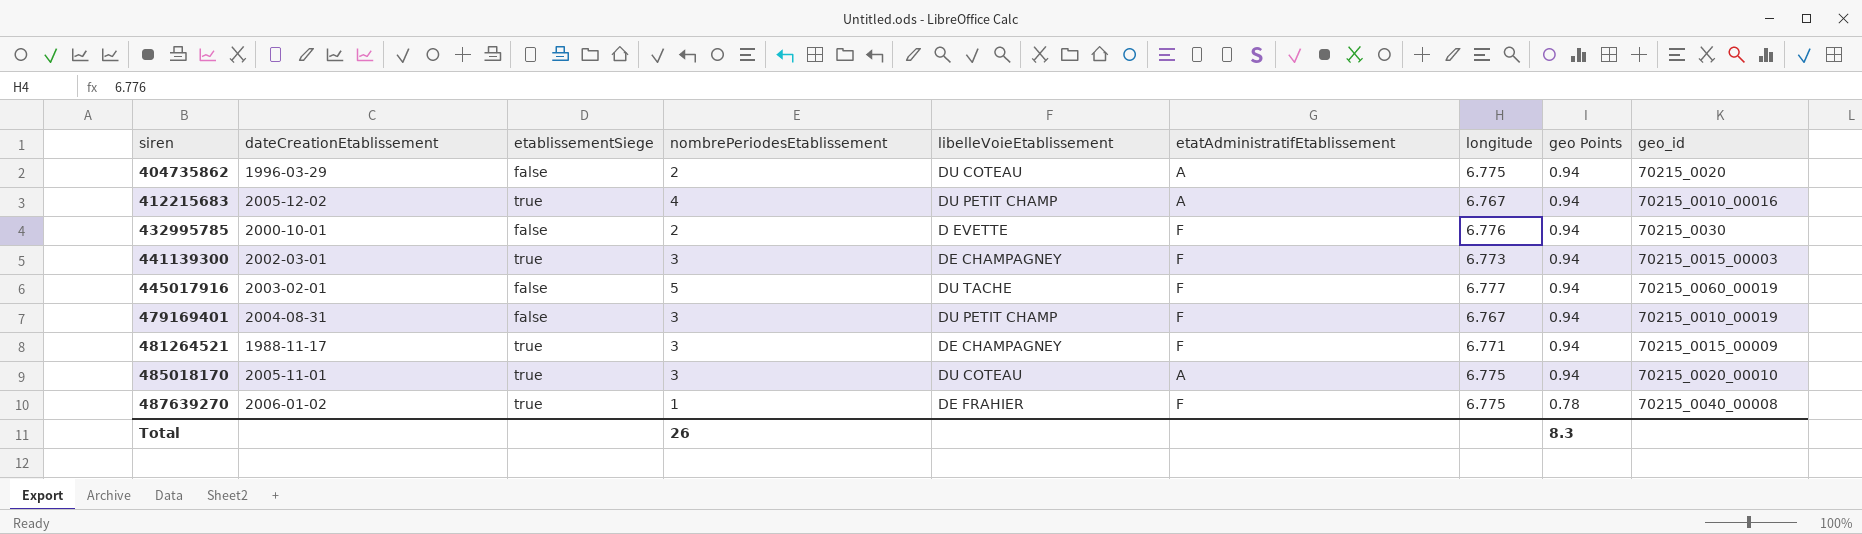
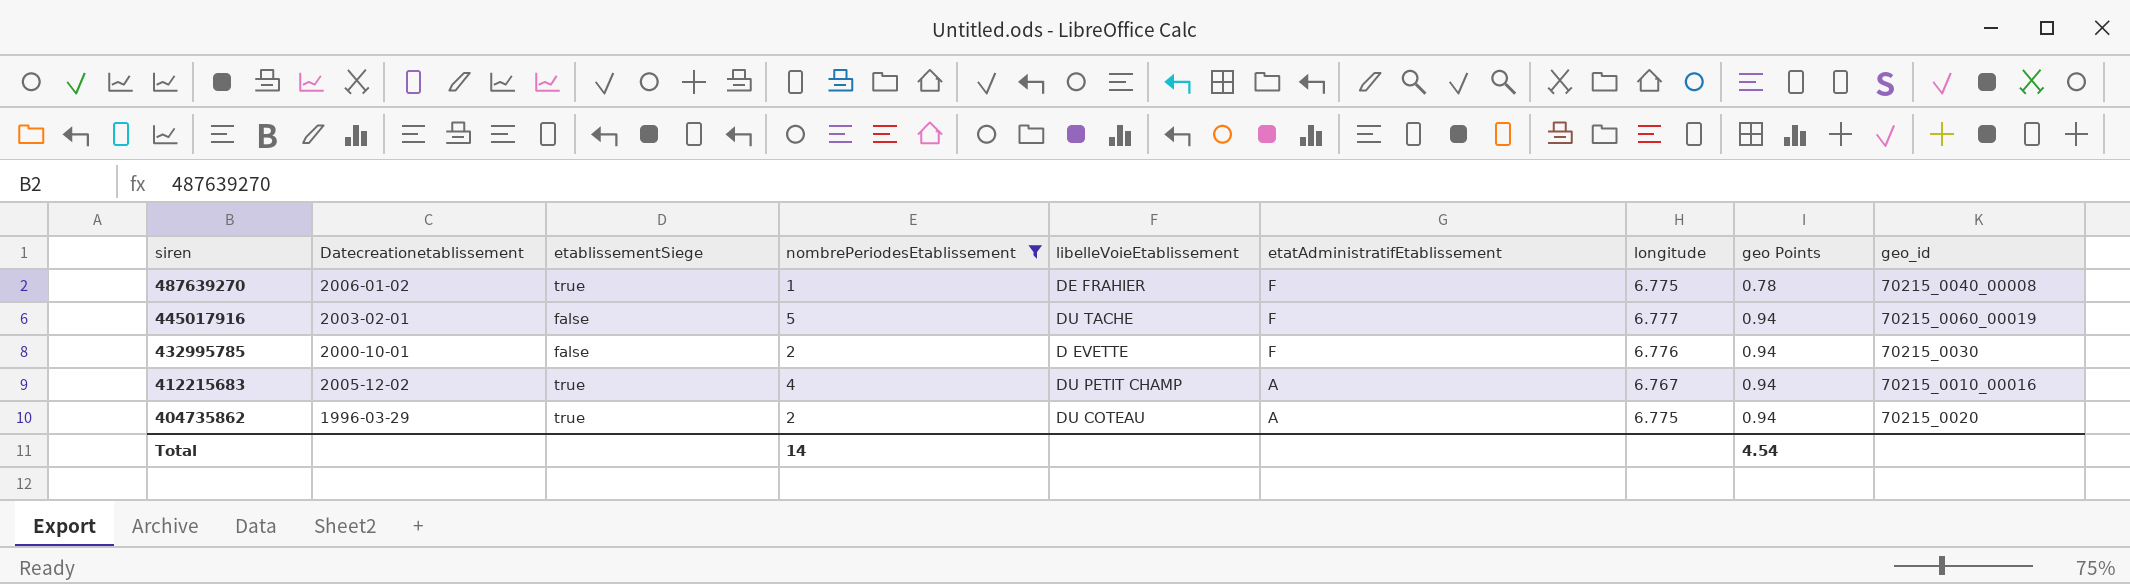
filter: none -> nombrePeriodesEtablissement != 3
row order: siren ascending -> siren descending
column name: dateCreationEtablissement -> Datecreationetablissement
404735862 | etablissementSiege: false -> true
Total | nombrePeriodesEtablissement: 26 -> 14
Total | geo Points: 8.3 -> 4.54

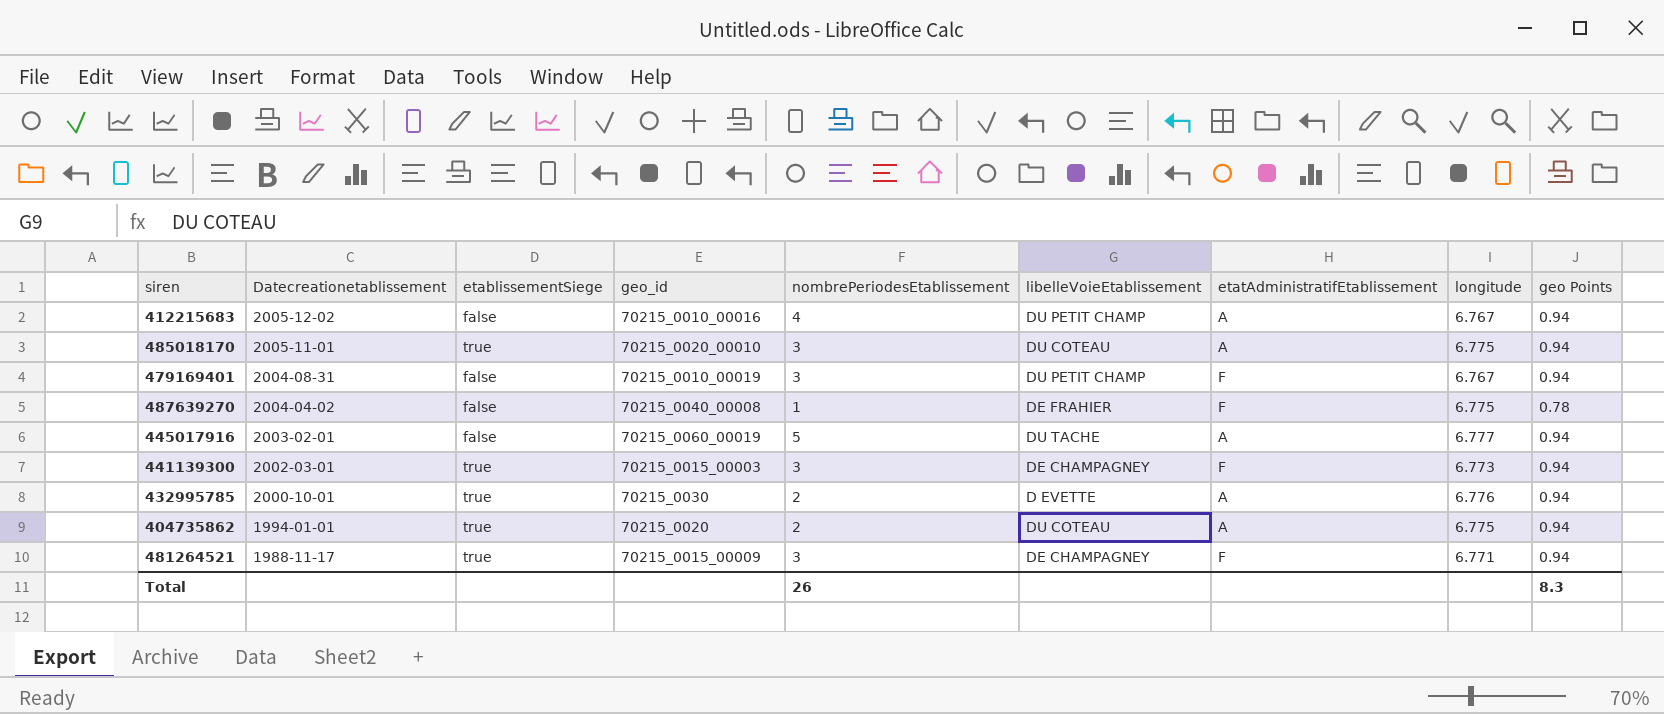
filter: nombrePeriodesEtablissement != 3 -> none
row order: siren descending -> Datecreationetablissement descending
column geo_id | position: 9 -> 4
412215683 | etablissementSiege: true -> false
487639270 | Datecreationetablissement: 2006-01-02 -> 2004-04-02
487639270 | etablissementSiege: true -> false
445017916 | etatAdministratifEtablissement: F -> A
432995785 | etablissementSiege: false -> true
432995785 | etatAdministratifEtablissement: F -> A
404735862 | Datecreationetablissement: 1996-03-29 -> 1994-01-01
Total | nombrePeriodesEtablissement: 14 -> 26
Total | geo Points: 4.54 -> 8.3

